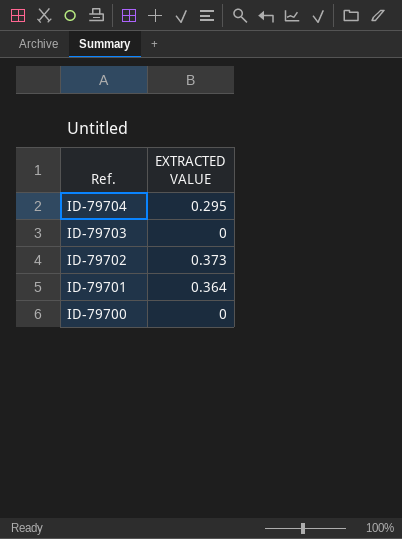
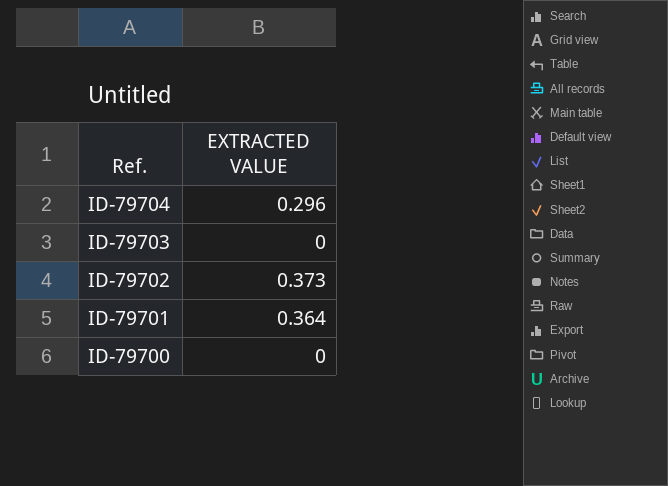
ID-79704 | EXTRACTED VALUE: 0.295 -> 0.296

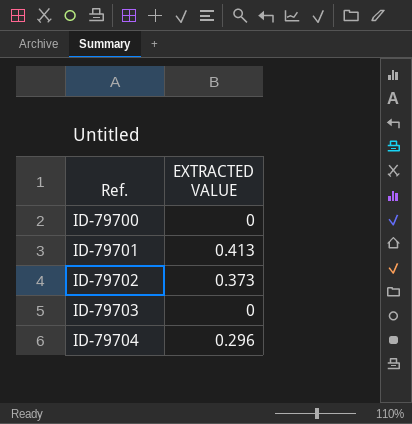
row order: Ref. descending -> Ref. ascending
ID-79701 | EXTRACTED VALUE: 0.364 -> 0.413

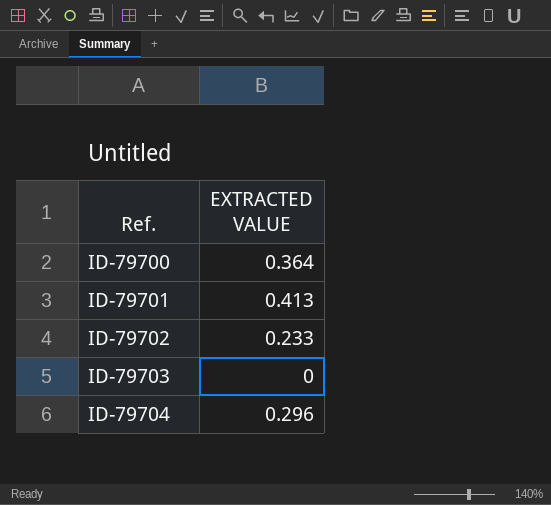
ID-79700 | EXTRACTED VALUE: 0 -> 0.364
ID-79702 | EXTRACTED VALUE: 0.373 -> 0.233

